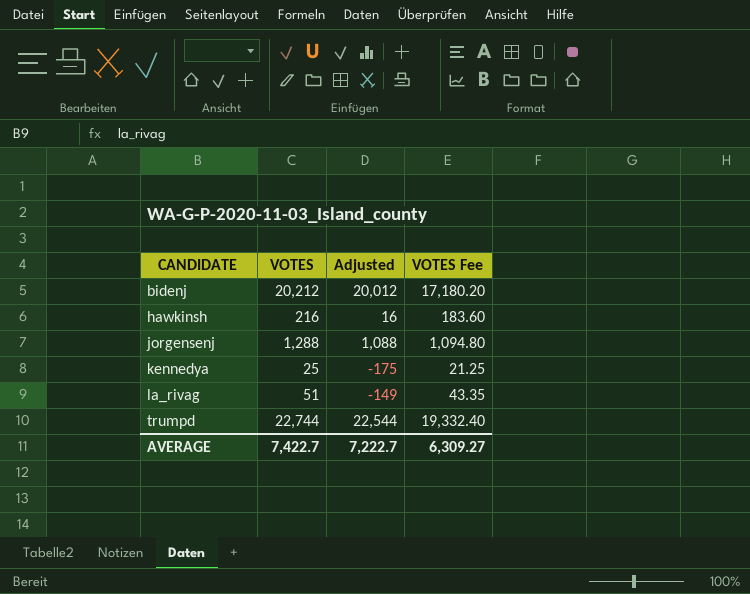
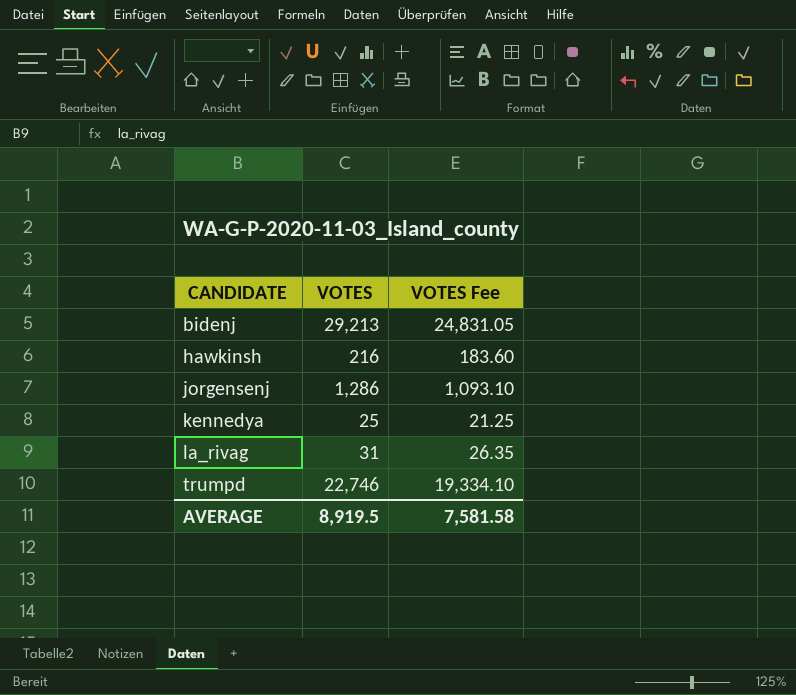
column Adjusted | formula: [VOTES] - 200 -> none
bidenj | VOTES: 20,212 -> 29,213
bidenj | VOTES Fee: 17,180.20 -> 24,831.05
jorgensenj | VOTES: 1,288 -> 1,286
jorgensenj | VOTES Fee: 1,094.80 -> 1,093.10
la_rivag | VOTES: 51 -> 31
la_rivag | VOTES Fee: 43.35 -> 26.35
trumpd | VOTES: 22,744 -> 22,746
trumpd | VOTES Fee: 19,332.40 -> 19,334.10
AVERAGE | VOTES: 7,422.7 -> 8,919.5
AVERAGE | VOTES Fee: 6,309.27 -> 7,581.58

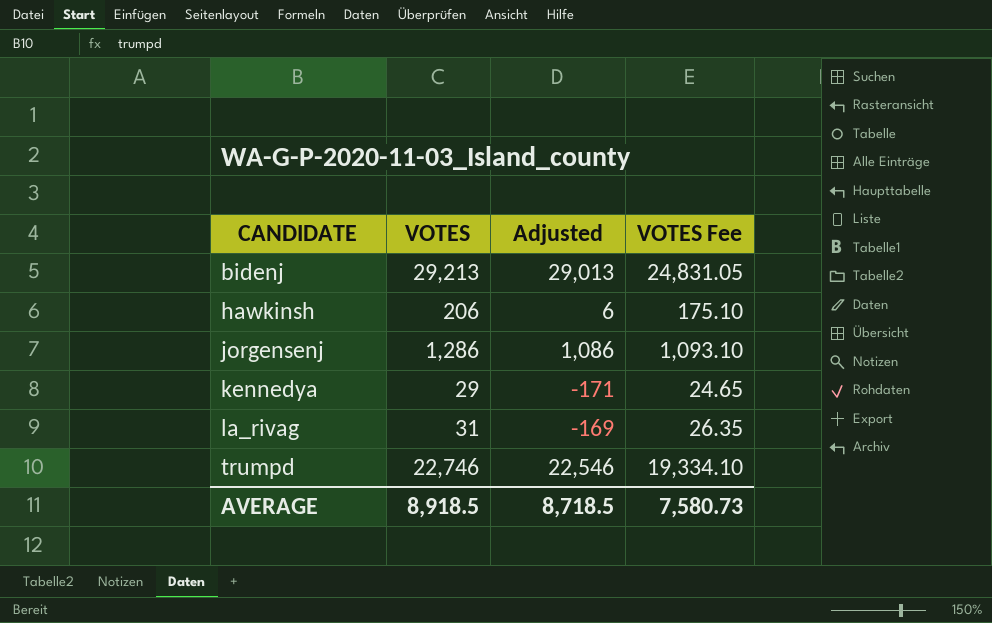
column Adjusted | formula: none -> [VOTES] - 200
hawkinsh | VOTES: 216 -> 206
hawkinsh | VOTES Fee: 183.60 -> 175.10
kennedya | VOTES: 25 -> 29
kennedya | VOTES Fee: 21.25 -> 24.65
AVERAGE | VOTES: 8,919.5 -> 8,918.5
AVERAGE | VOTES Fee: 7,581.58 -> 7,580.73

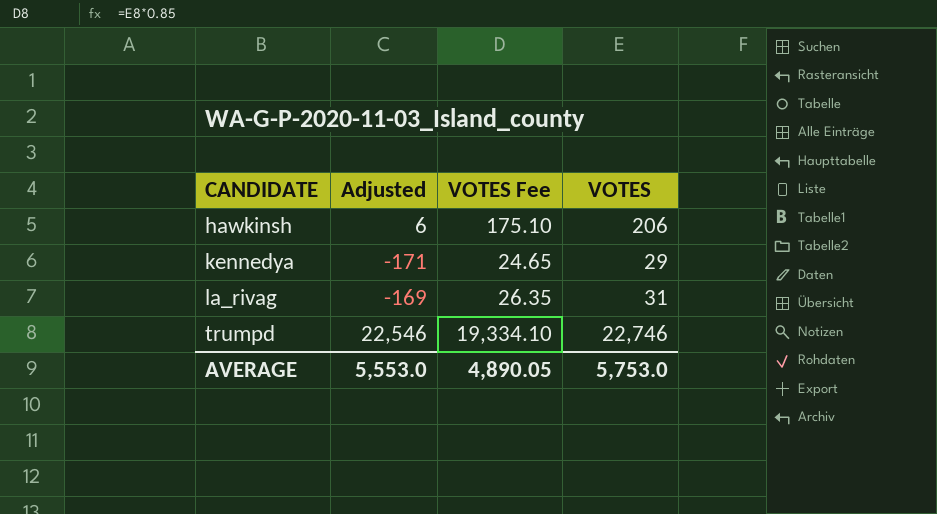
column VOTES | position: 2 -> 4
row bidenj: 29,213 | 29,013 | 24,831.05 -> none
row jorgensenj: 1,286 | 1,086 | 1,093.10 -> none
AVERAGE | Adjusted: 8,718.5 -> 5,553.0
AVERAGE | VOTES Fee: 7,580.73 -> 4,890.05
AVERAGE | VOTES: 8,918.5 -> 5,753.0

